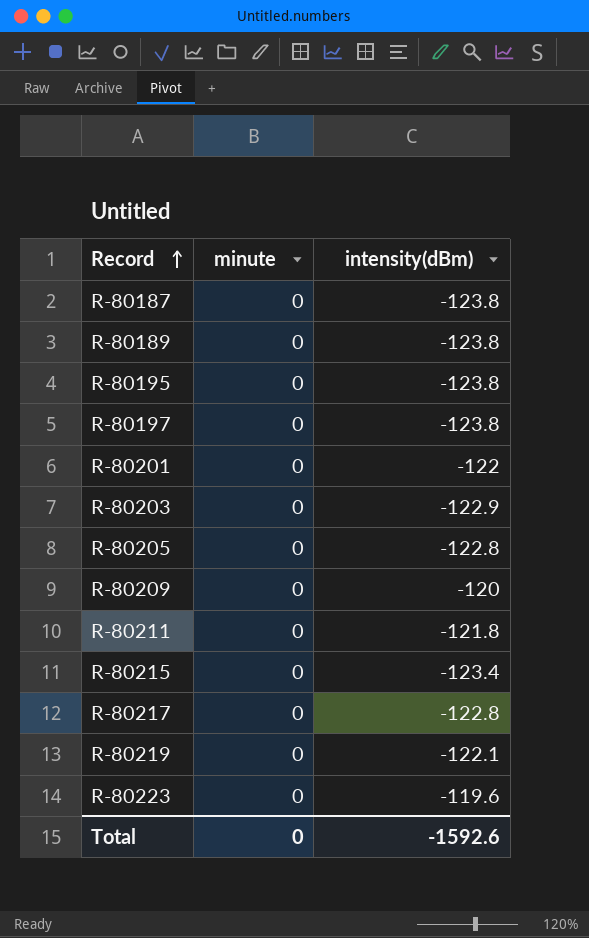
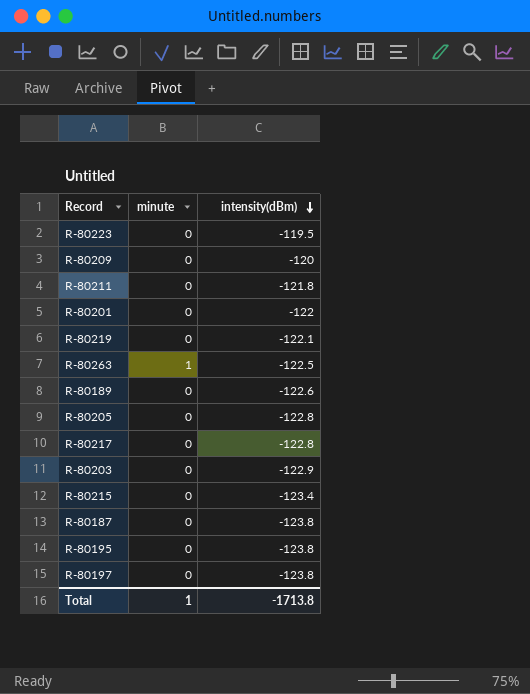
row order: Record ascending -> intensity(dBm) descending
R-80223 | intensity(dBm): -119.6 -> -119.5
row R-80263: none -> 1 | -122.5
R-80189 | intensity(dBm): -123.8 -> -122.6
Total | minute: 0 -> 1
Total | intensity(dBm): -1592.6 -> -1713.8

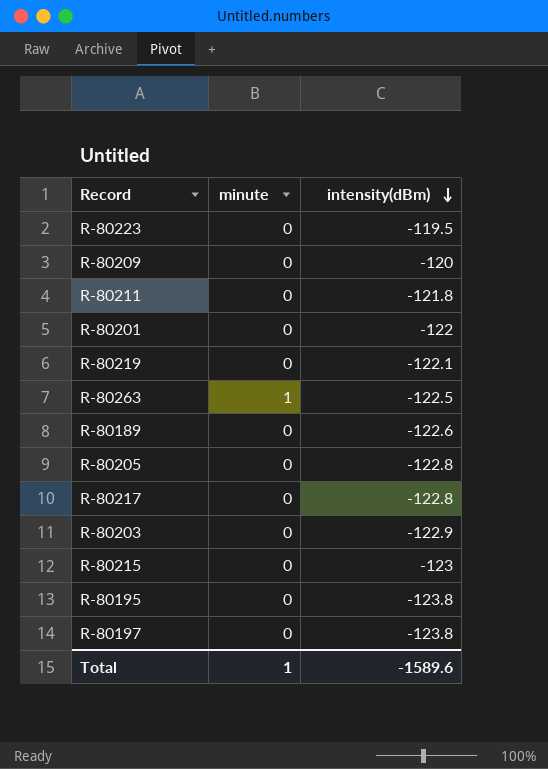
row R-80187: 0 | -123.8 -> none
R-80215 | intensity(dBm): -123.4 -> -123
Total | intensity(dBm): -1713.8 -> -1589.6

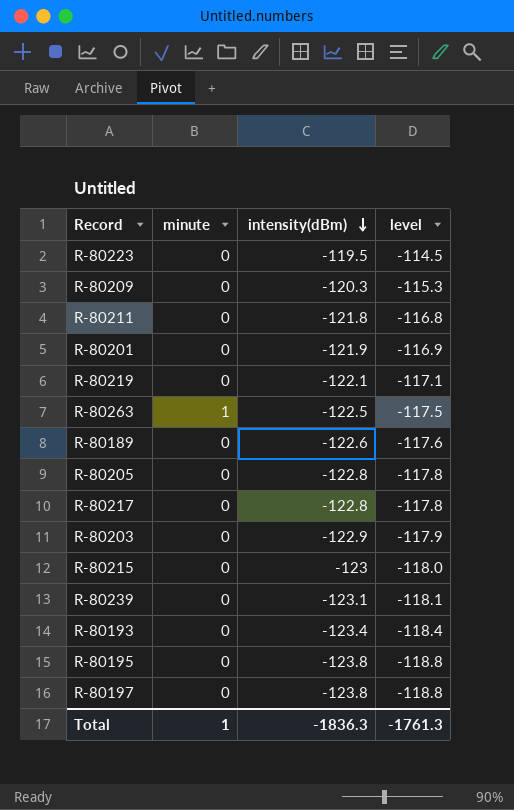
column level | formula: none -> [intensity(dBm)] + 5
R-80209 | intensity(dBm): -120 -> -120.3
R-80201 | intensity(dBm): -122 -> -121.9
row R-80239: none -> 0 | -123.1 | -118.1
row R-80193: none -> 0 | -123.4 | -118.4
Total | intensity(dBm): -1589.6 -> -1836.3

